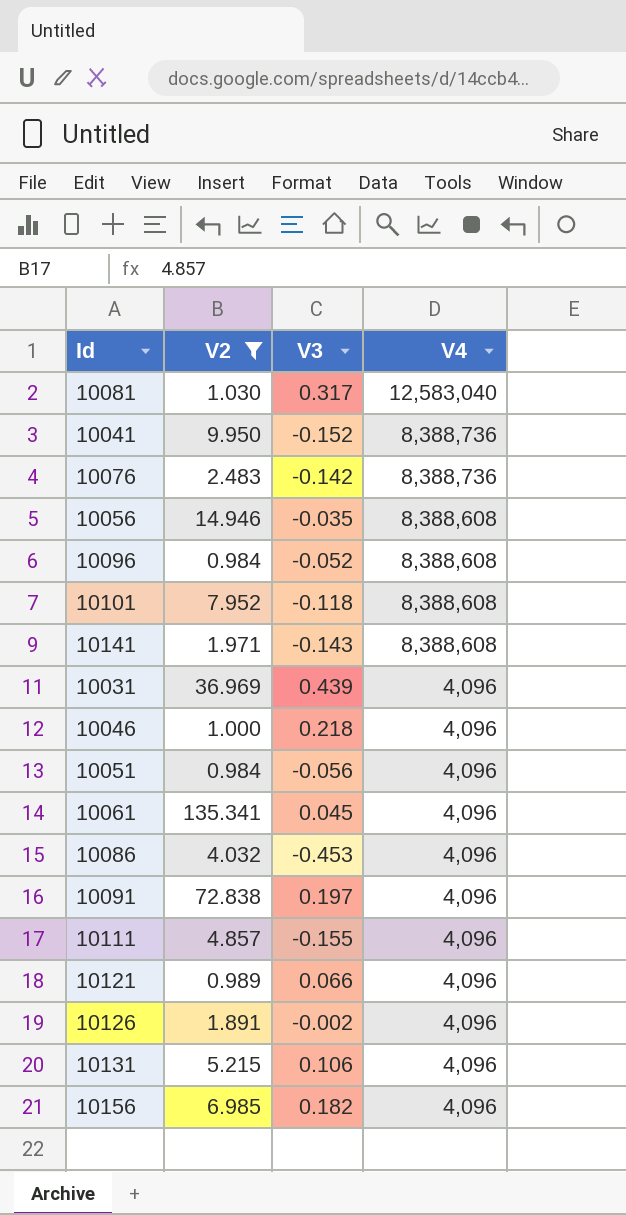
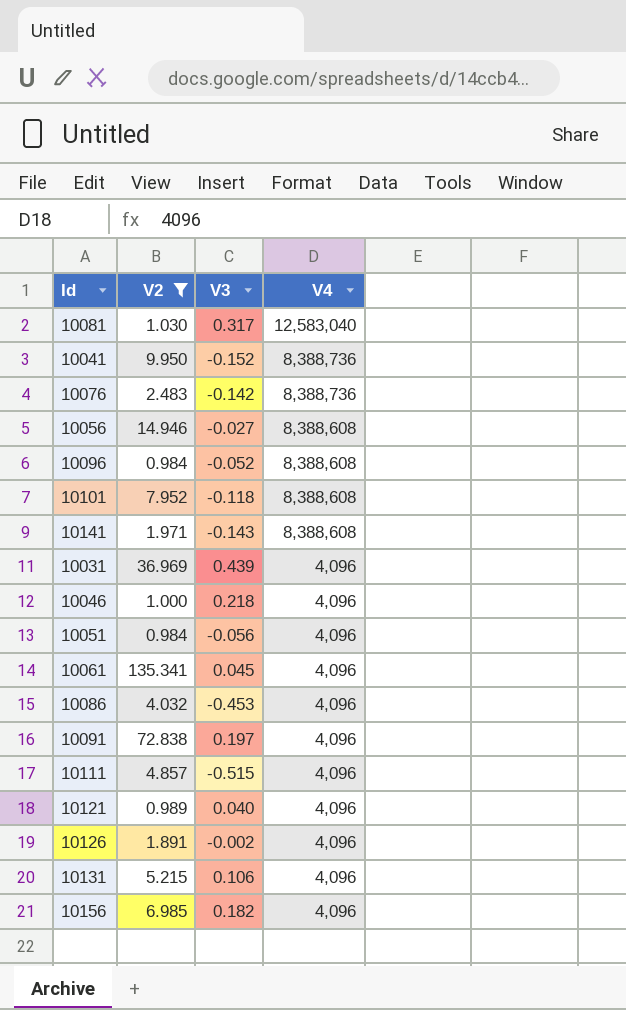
10056 | V3: -0.035 -> -0.027
10111 | V3: -0.155 -> -0.515
10121 | V3: 0.066 -> 0.040

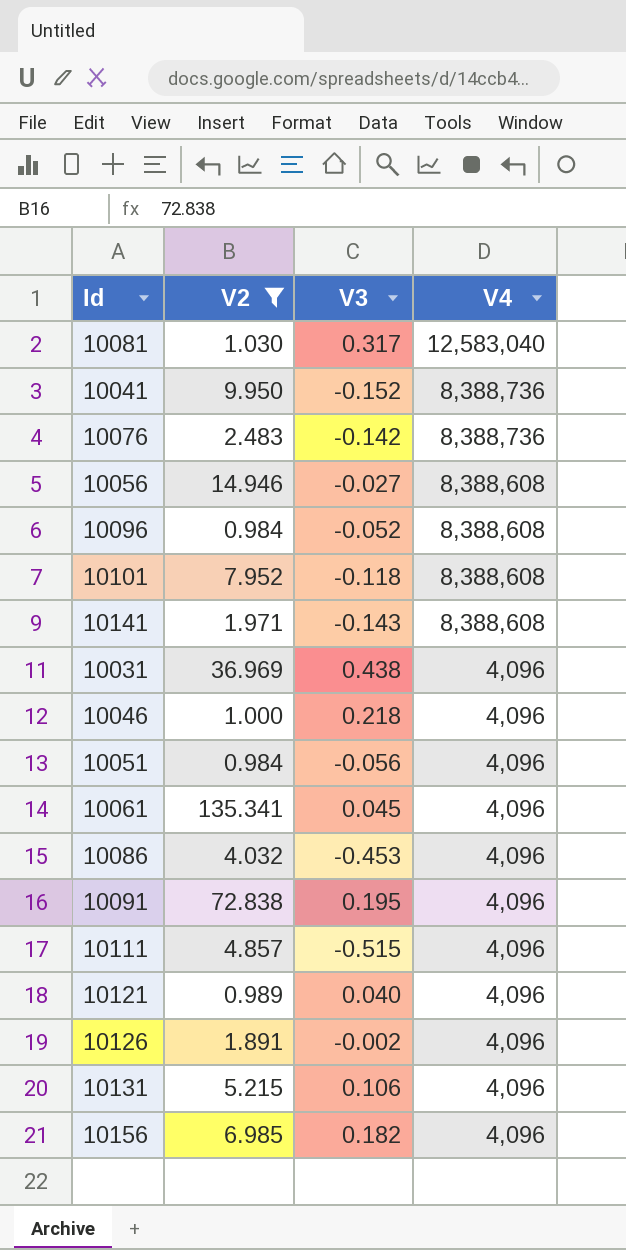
10031 | V3: 0.439 -> 0.438
10091 | V3: 0.197 -> 0.195

